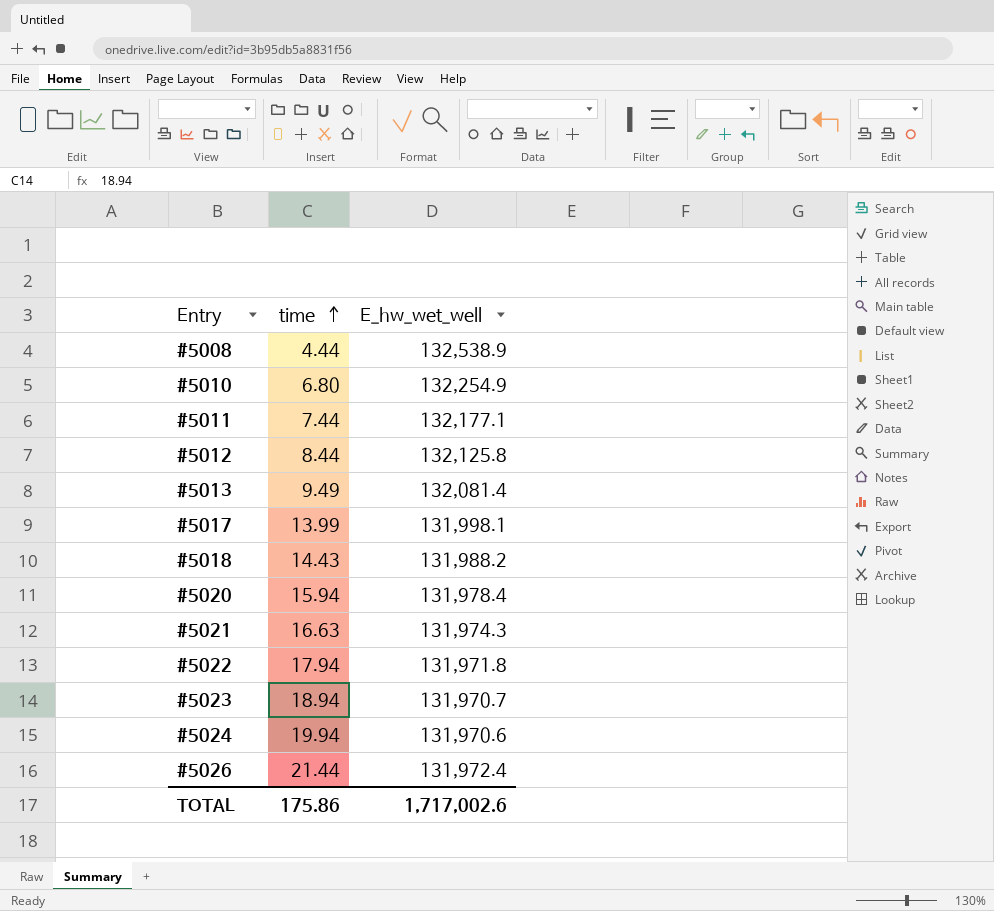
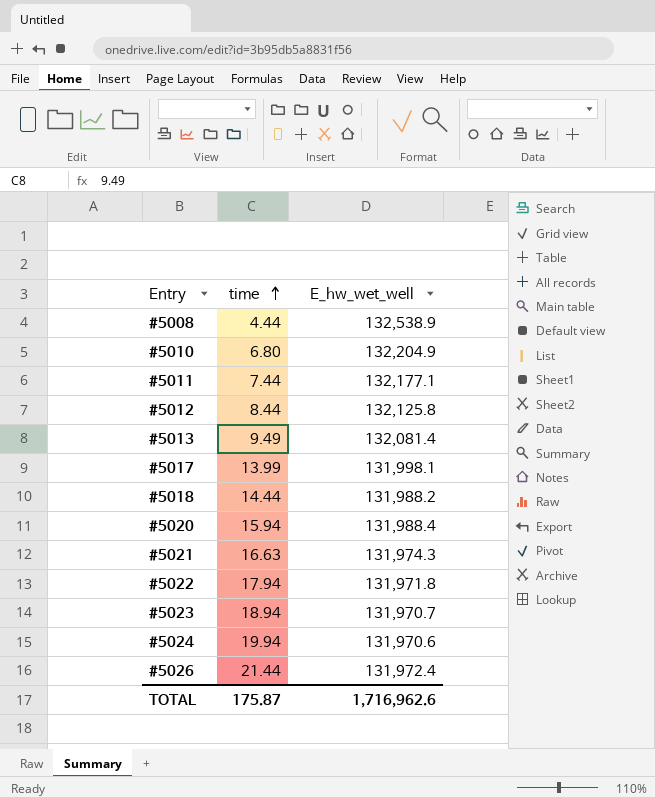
#5010 | E_hw_wet_well: 132,254.9 -> 132,204.9
#5018 | time: 14.43 -> 14.44
#5020 | E_hw_wet_well: 131,978.4 -> 131,988.4
TOTAL | time: 175.86 -> 175.87
TOTAL | E_hw_wet_well: 1,717,002.6 -> 1,716,962.6

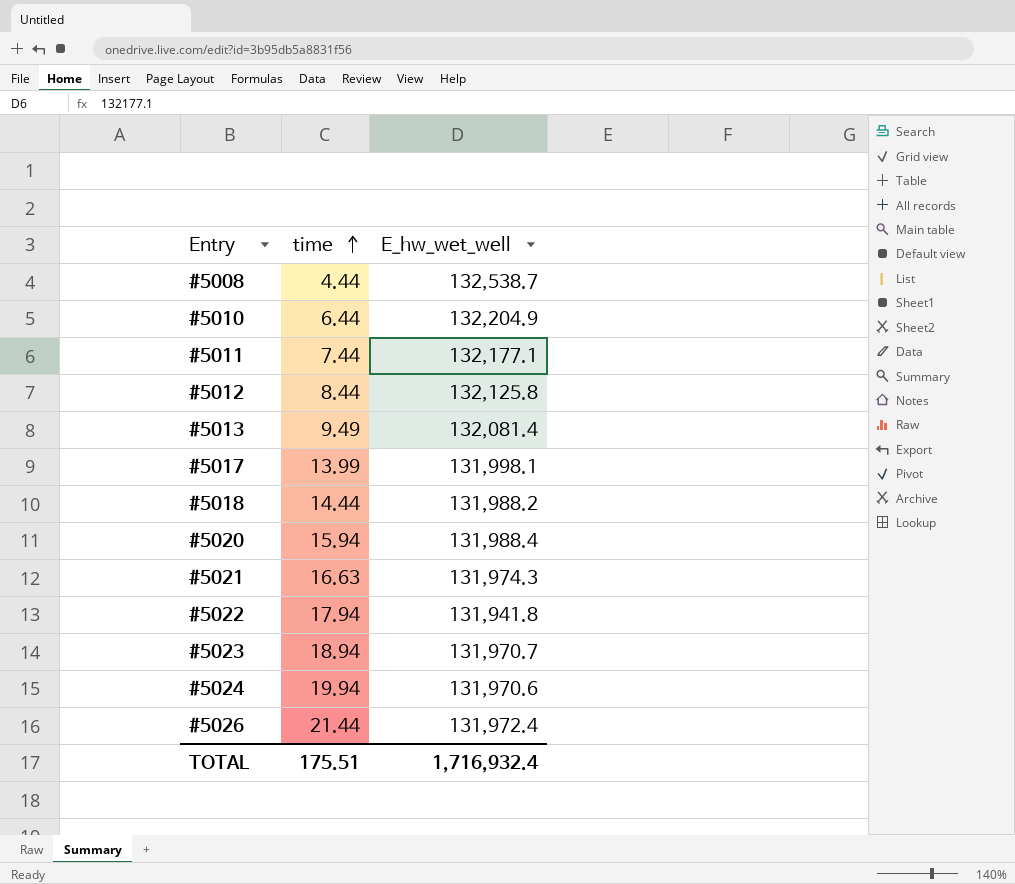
#5008 | E_hw_wet_well: 132,538.9 -> 132,538.7
#5010 | time: 6.80 -> 6.44
#5022 | E_hw_wet_well: 131,971.8 -> 131,941.8
TOTAL | time: 175.87 -> 175.51
TOTAL | E_hw_wet_well: 1,716,962.6 -> 1,716,932.4

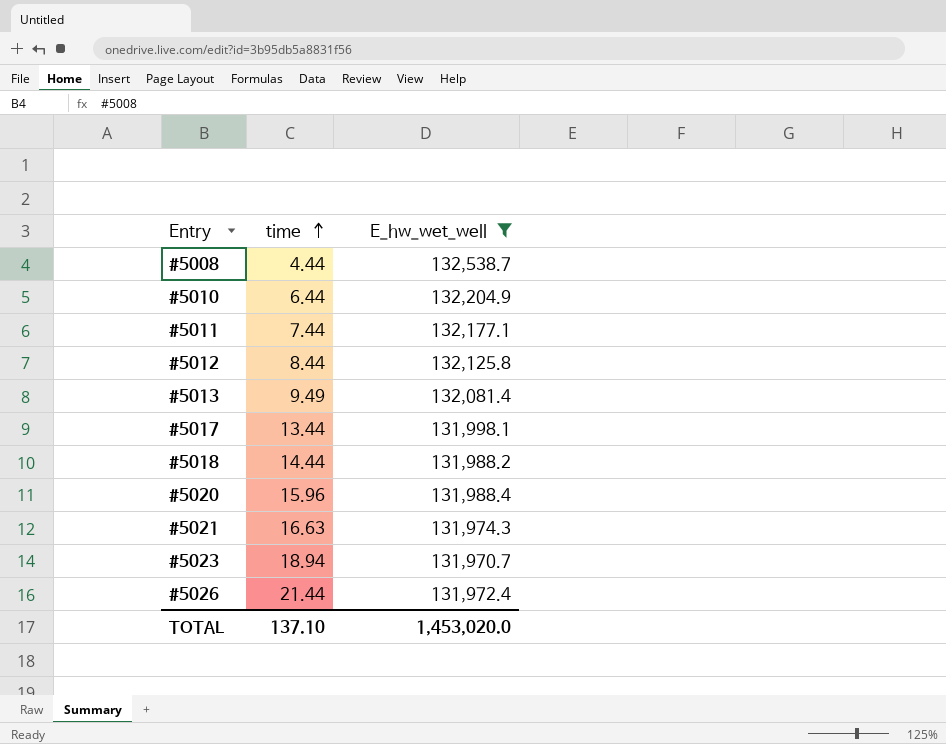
filter: none -> E_hw_wet_well >= 131,970.7
#5017 | time: 13.99 -> 13.44
#5020 | time: 15.94 -> 15.96
TOTAL | time: 175.51 -> 137.10
TOTAL | E_hw_wet_well: 1,716,932.4 -> 1,453,020.0

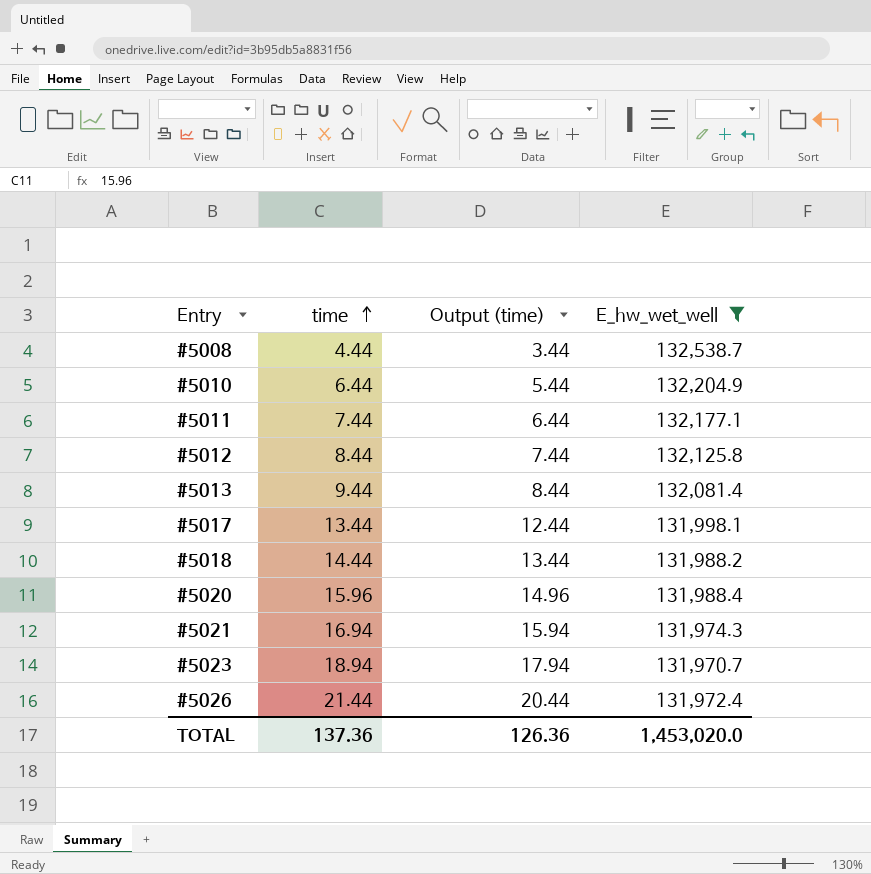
column Output (time) | formula: none -> [time] - 1
#5013 | time: 9.49 -> 9.44
#5021 | time: 16.63 -> 16.94
TOTAL | time: 137.10 -> 137.36

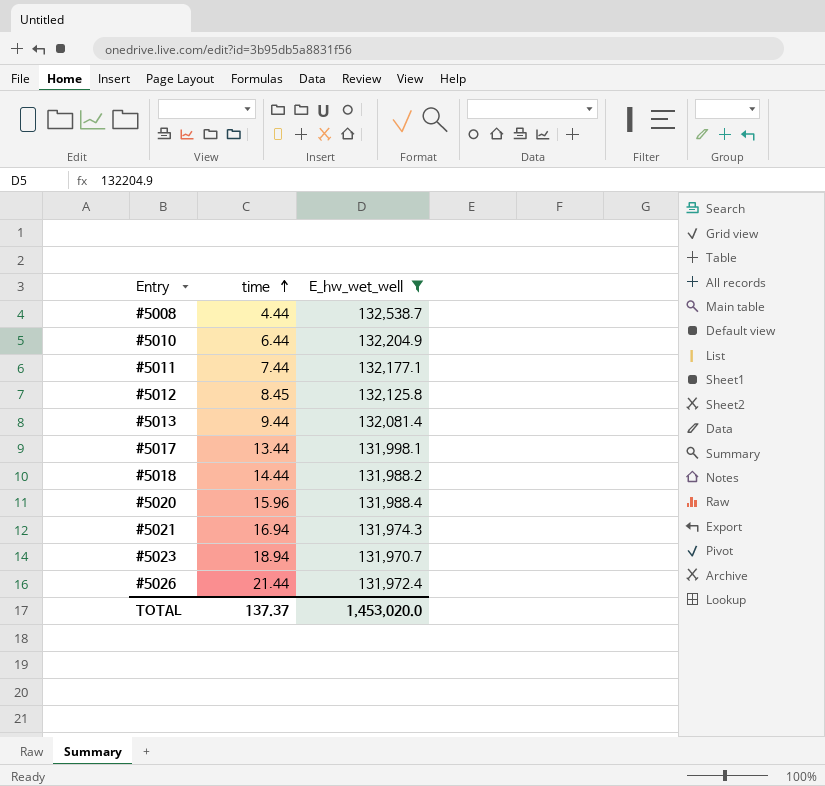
column Output (time) | formula: [time] - 1 -> none
#5012 | time: 8.44 -> 8.45
TOTAL | time: 137.36 -> 137.37

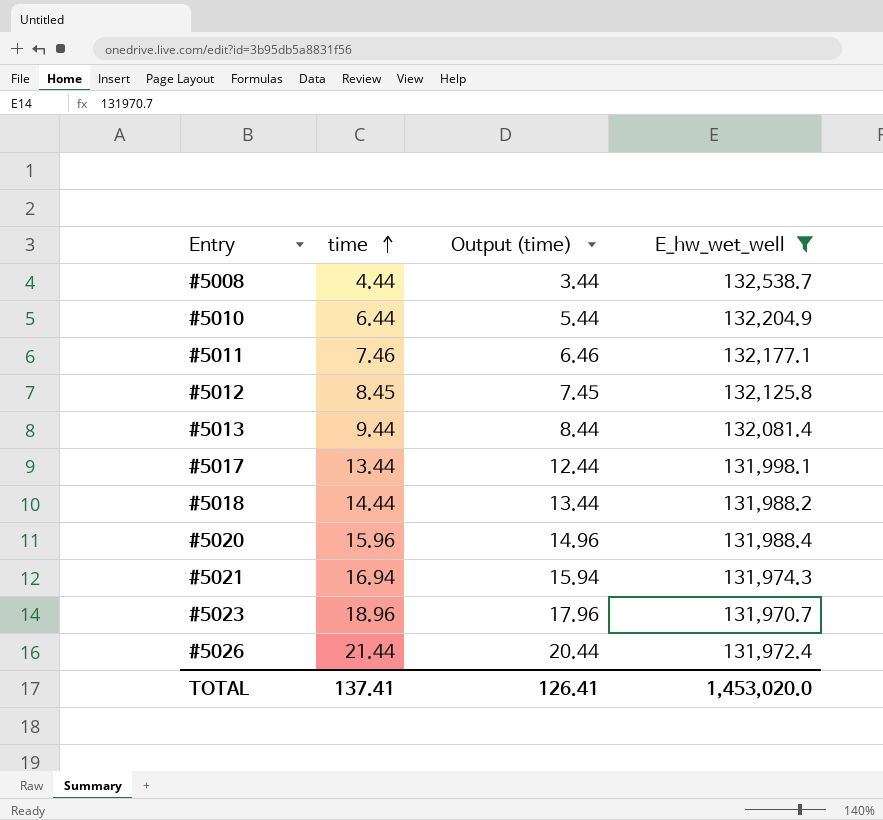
column Output (time) | formula: none -> [time] - 1
#5011 | time: 7.44 -> 7.46
#5023 | time: 18.94 -> 18.96
TOTAL | time: 137.37 -> 137.41

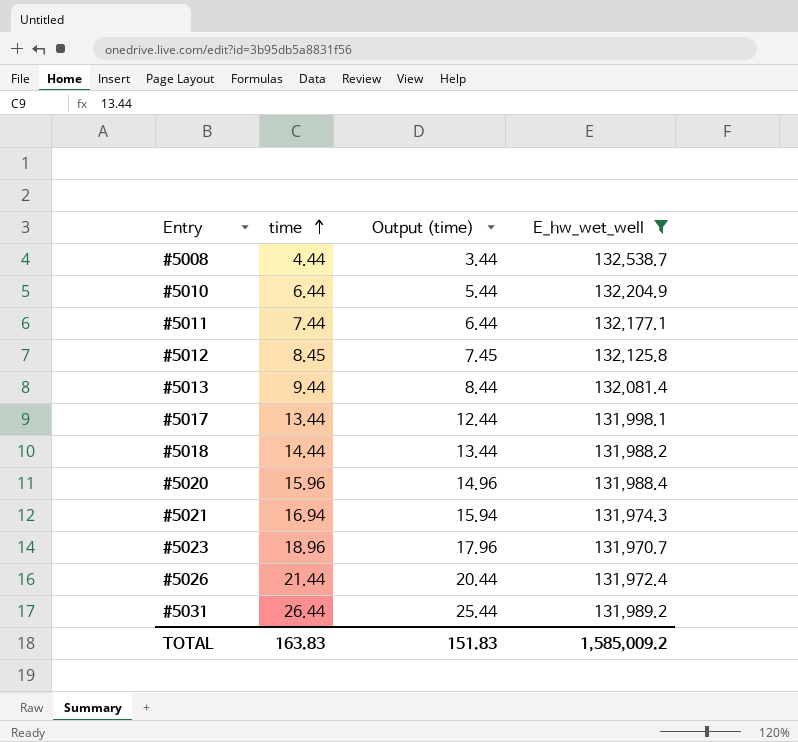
#5011 | time: 7.46 -> 7.44
#5011 | Output (time): 6.46 -> 6.44
row #5031: none -> 26.44 | 25.44 | 131,989.2
TOTAL | time: 137.41 -> 163.83
TOTAL | Output (time): 126.41 -> 151.83
TOTAL | E_hw_wet_well: 1,453,020.0 -> 1,585,009.2

